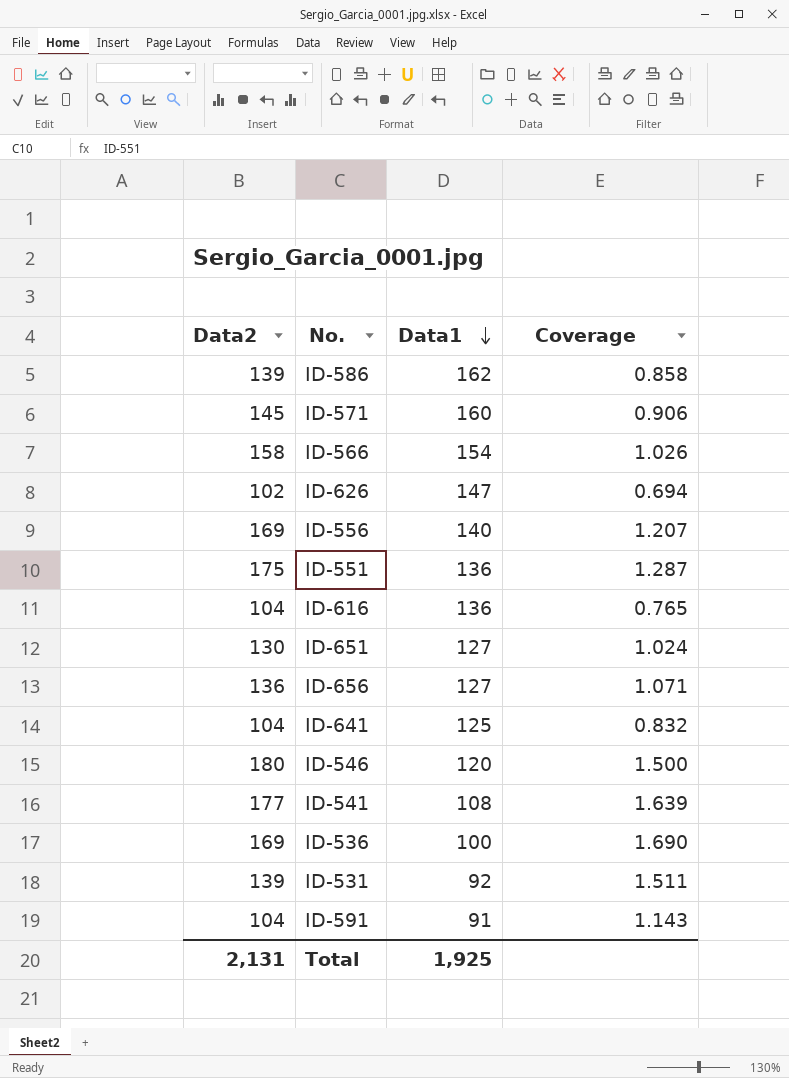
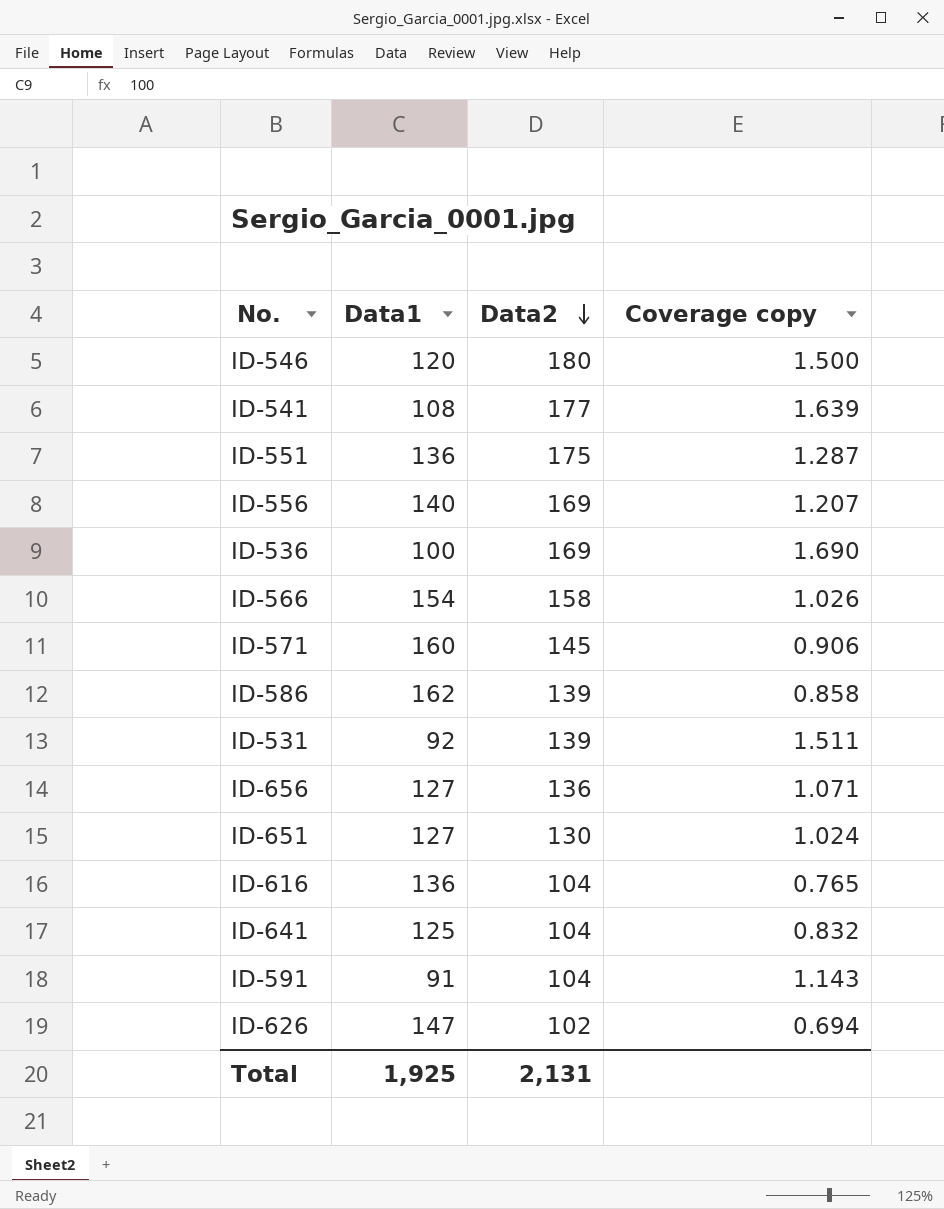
row order: Data1 descending -> Data2 descending
column Data2 | position: 1 -> 3
column name: Coverage -> Coverage copy

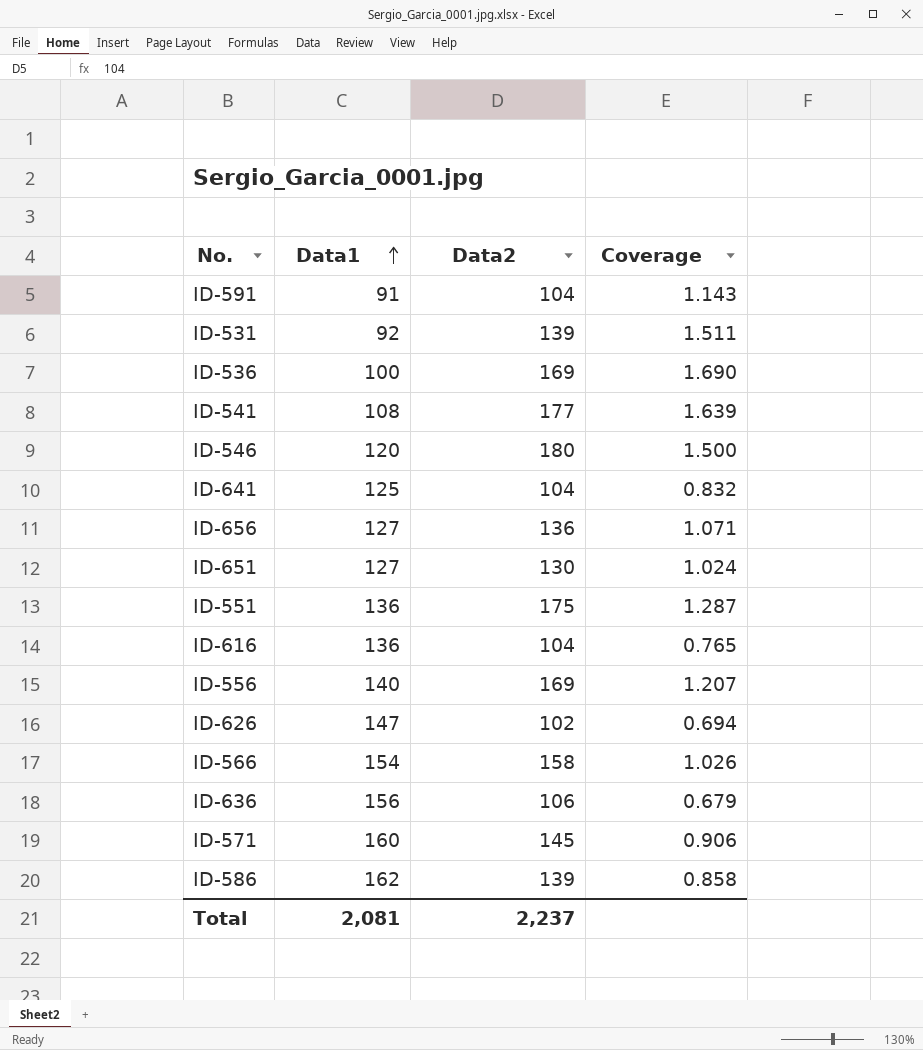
row order: Data2 descending -> Data1 ascending
column name: Coverage copy -> Coverage
row ID-636: none -> 156 | 106 | 0.679
Total | Data1: 1,925 -> 2,081
Total | Data2: 2,131 -> 2,237

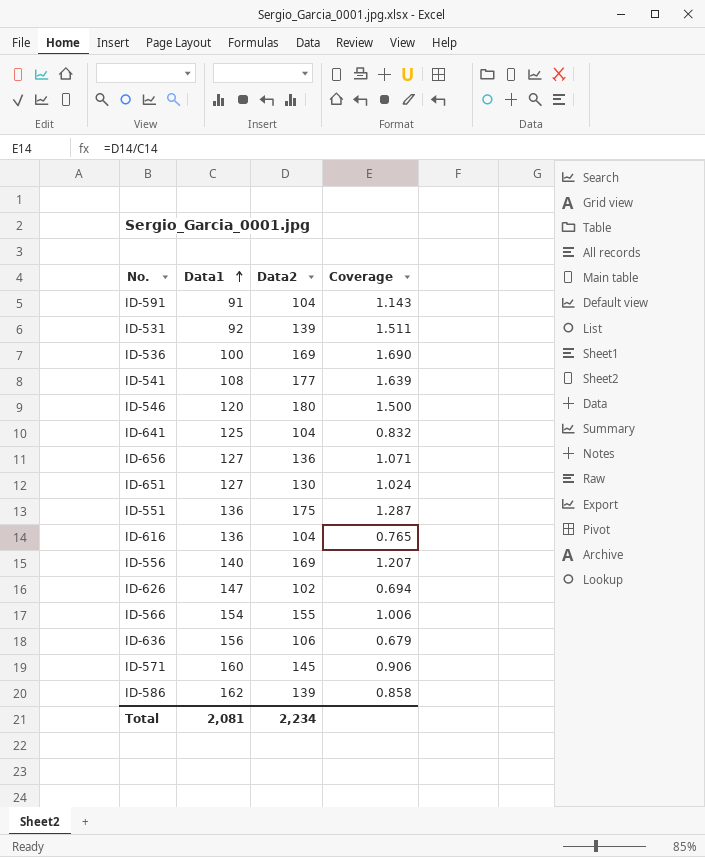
ID-566 | Data2: 158 -> 155
ID-566 | Coverage: 1.026 -> 1.006
Total | Data2: 2,237 -> 2,234

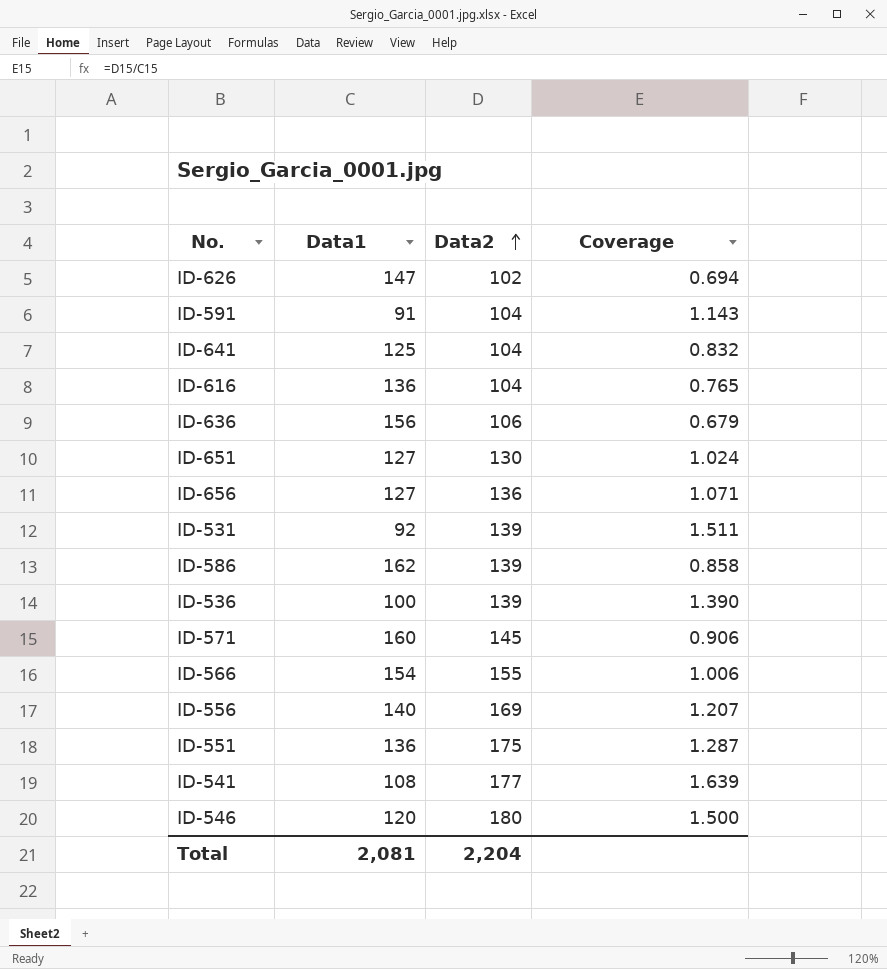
row order: Data1 ascending -> Data2 ascending
ID-536 | Data2: 169 -> 139
ID-536 | Coverage: 1.690 -> 1.390
Total | Data2: 2,234 -> 2,204

